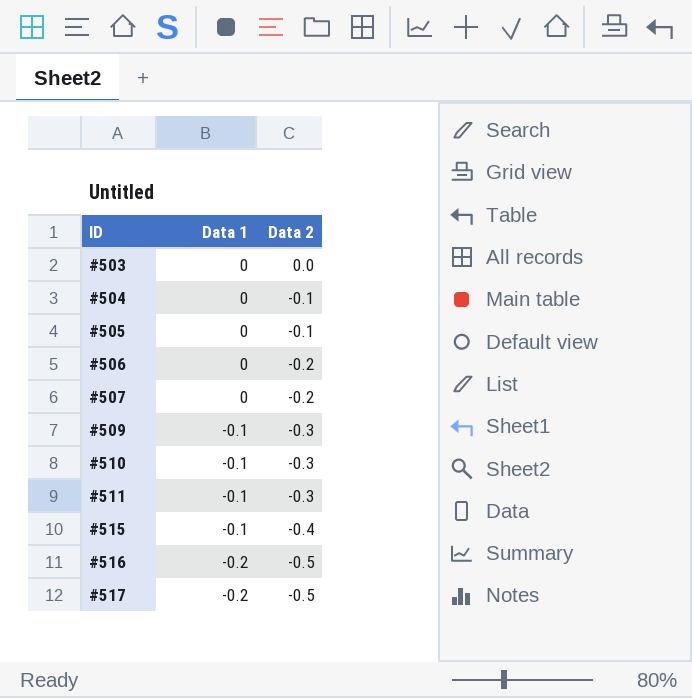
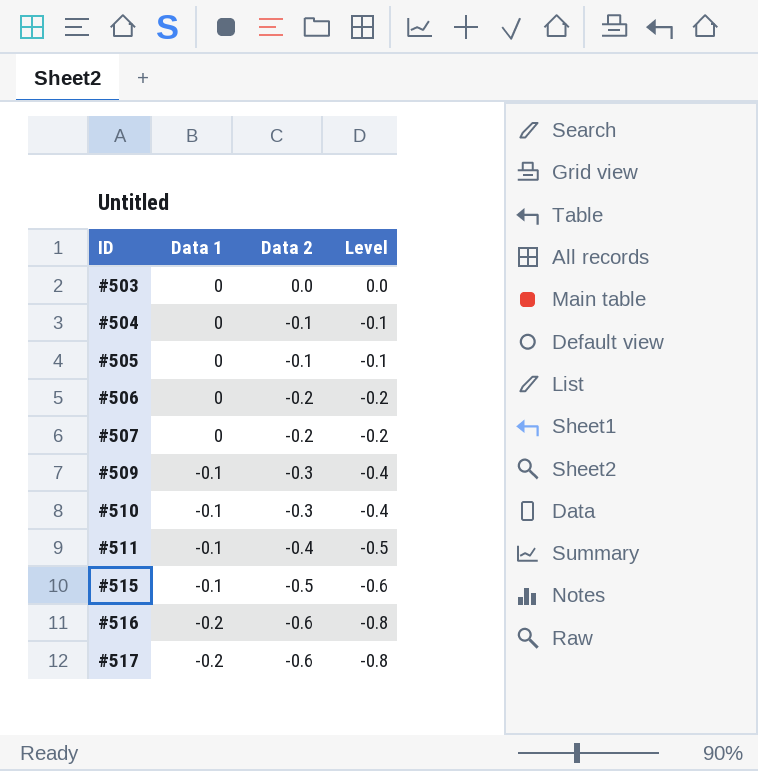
column Level | formula: none -> [Data 1] + [Data 2]
#511 | Data 2: -0.3 -> -0.4
#515 | Data 2: -0.4 -> -0.5
#516 | Data 2: -0.5 -> -0.6
#517 | Data 2: -0.5 -> -0.6

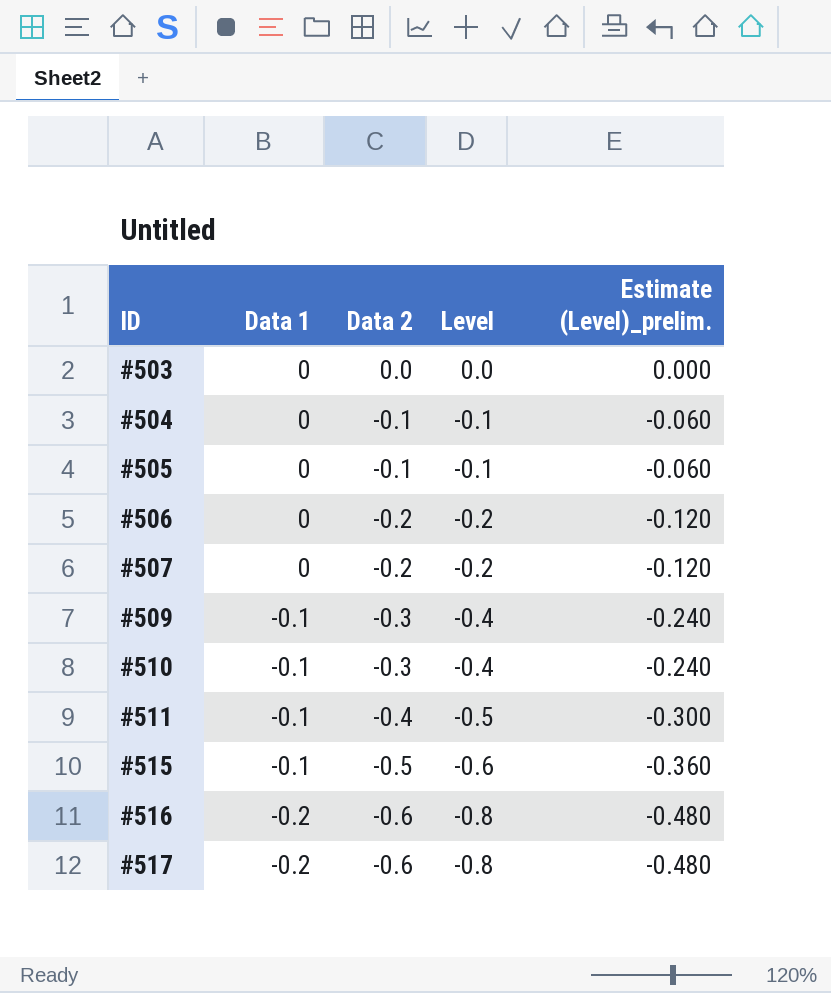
column Estimate (Level)_prelim. | formula: none -> [Level] * 0.6

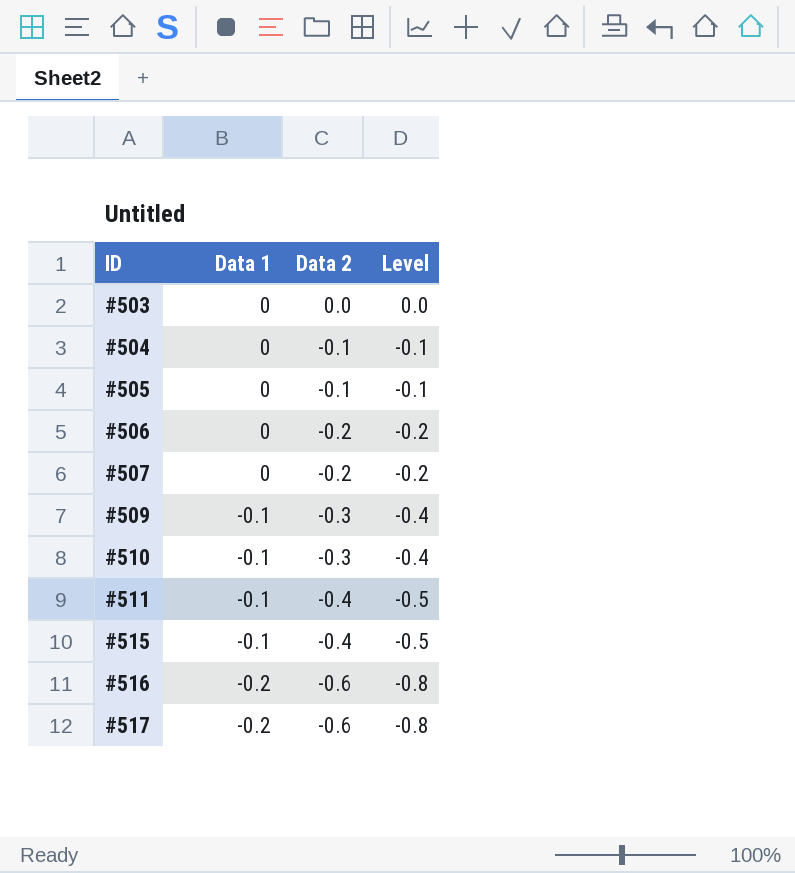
column Estimate (Level)_prelim. | formula: [Level] * 0.6 -> none
#515 | Data 2: -0.5 -> -0.4
#515 | Level: -0.6 -> -0.5

